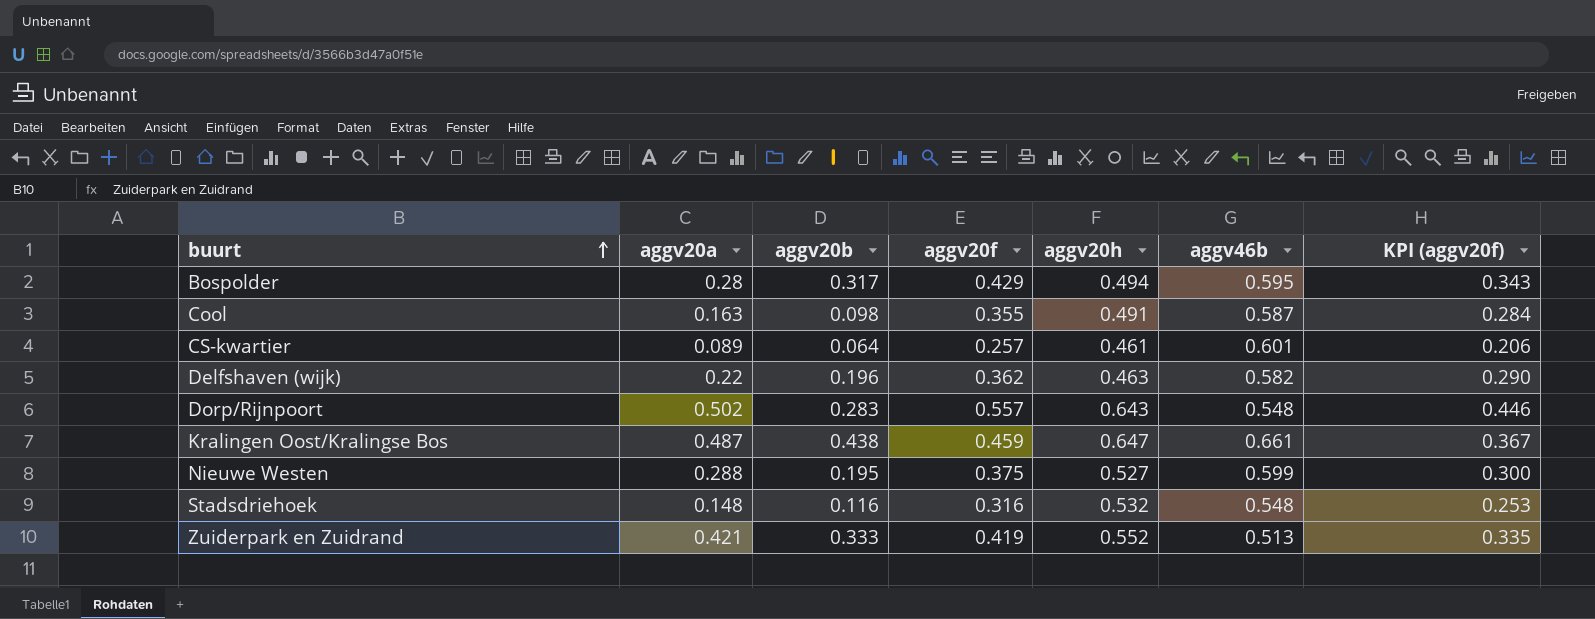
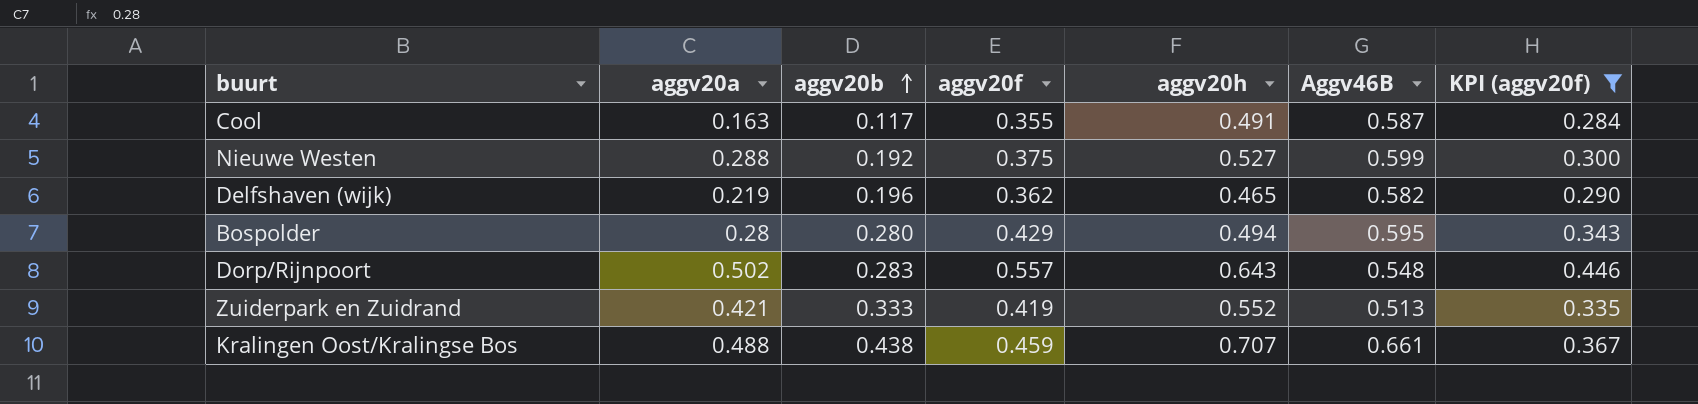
filter: none -> KPI (aggv20f) >= 0.284
row order: buurt ascending -> aggv20b ascending
column name: aggv46b -> Aggv46B
Cool | aggv20b: 0.098 -> 0.117
Nieuwe Westen | aggv20b: 0.195 -> 0.192
Delfshaven (wijk) | aggv20a: 0.22 -> 0.219
Delfshaven (wijk) | aggv20h: 0.463 -> 0.465
Bospolder | aggv20b: 0.317 -> 0.280
Kralingen Oost/Kralingse Bos | aggv20a: 0.487 -> 0.488
Kralingen Oost/Kralingse Bos | aggv20h: 0.647 -> 0.707

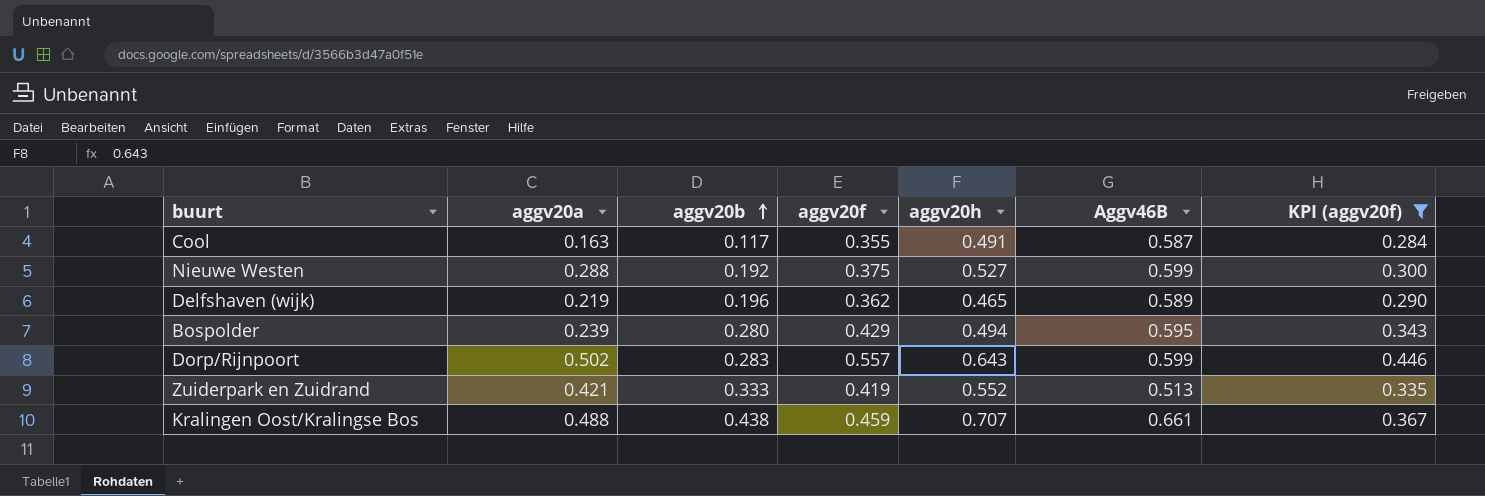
Delfshaven (wijk) | Aggv46B: 0.582 -> 0.589
Bospolder | aggv20a: 0.28 -> 0.239
Dorp/Rijnpoort | Aggv46B: 0.548 -> 0.599

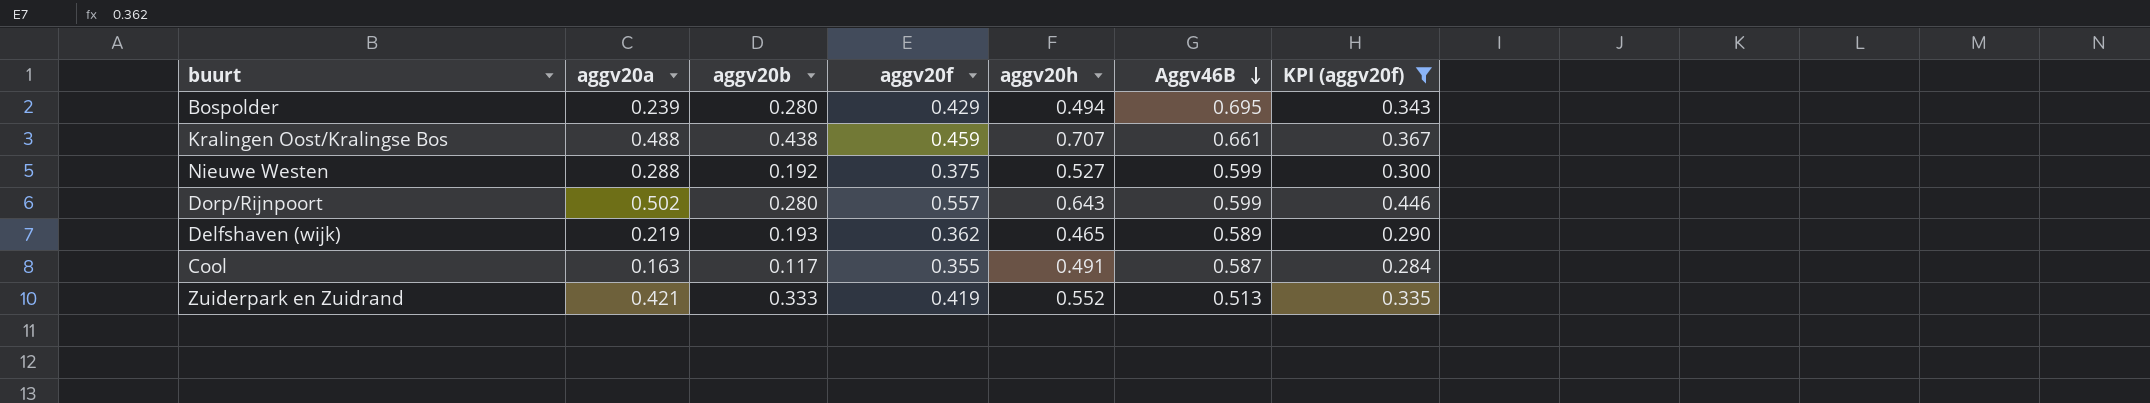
row order: aggv20b ascending -> Aggv46B descending
Bospolder | Aggv46B: 0.595 -> 0.695
Dorp/Rijnpoort | aggv20b: 0.283 -> 0.280
Delfshaven (wijk) | aggv20b: 0.196 -> 0.193

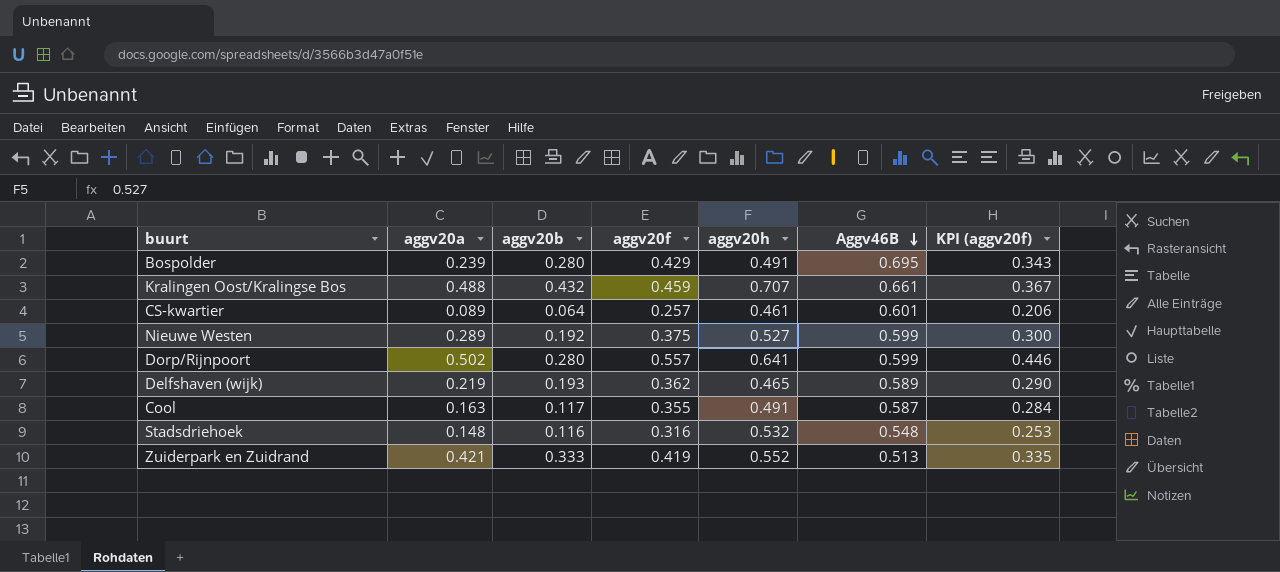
filter: KPI (aggv20f) >= 0.284 -> none
Bospolder | aggv20h: 0.494 -> 0.491
Kralingen Oost/Kralingse Bos | aggv20b: 0.438 -> 0.432
Nieuwe Westen | aggv20a: 0.288 -> 0.289
Dorp/Rijnpoort | aggv20h: 0.643 -> 0.641

